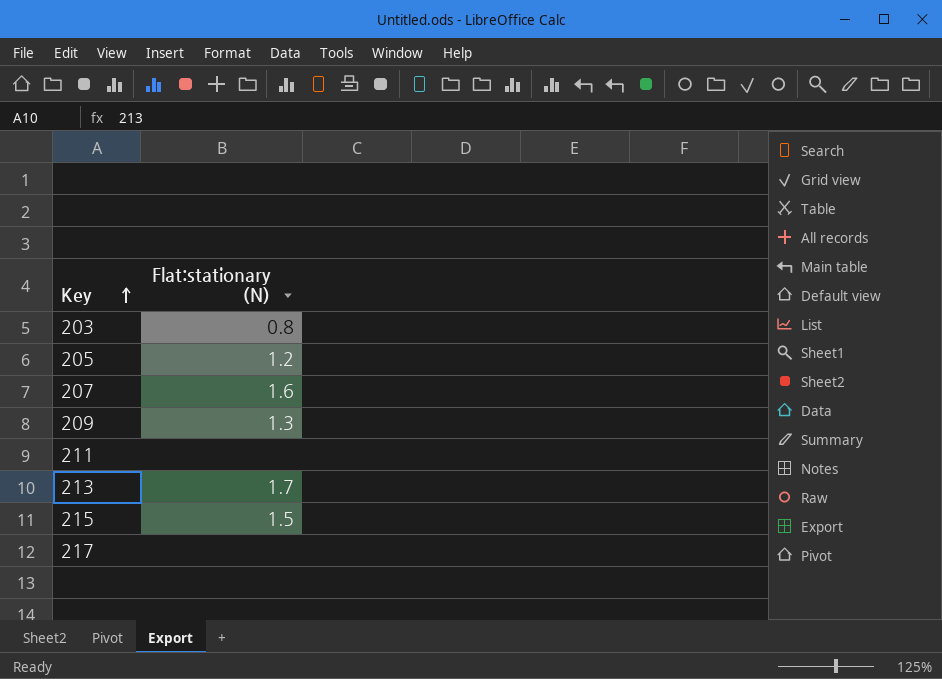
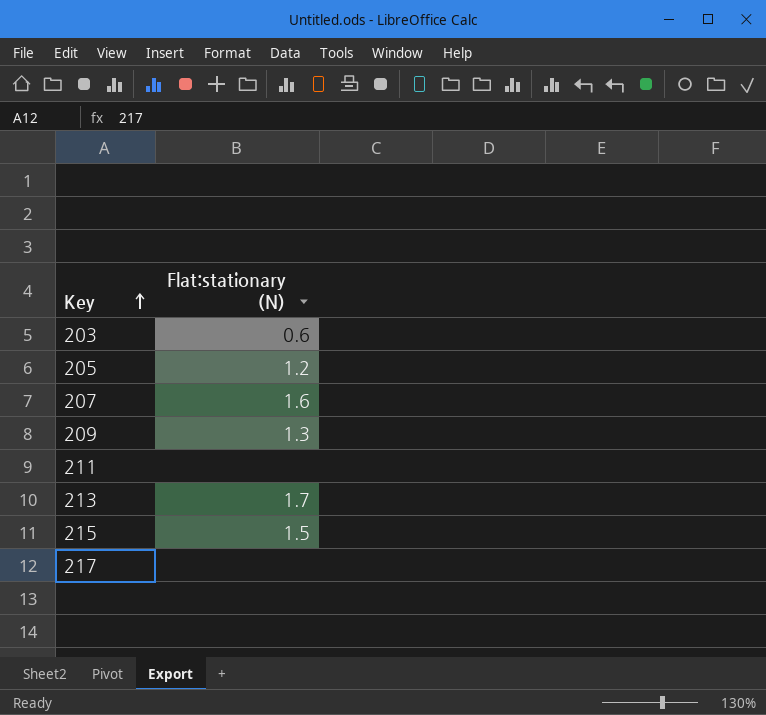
203 | Flat:stationary (N): 0.8 -> 0.6

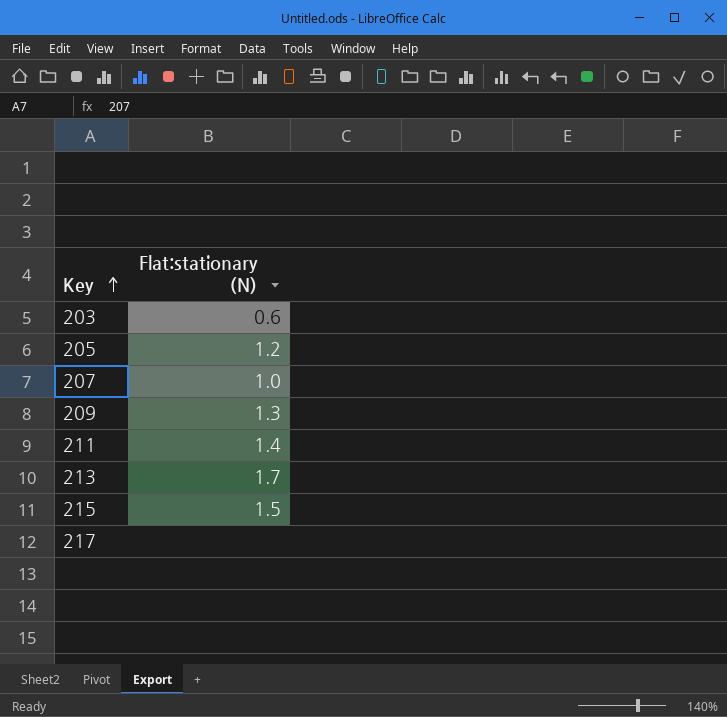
207 | Flat:stationary (N): 1.6 -> 1.0
211 | Flat:stationary (N): none -> 1.4

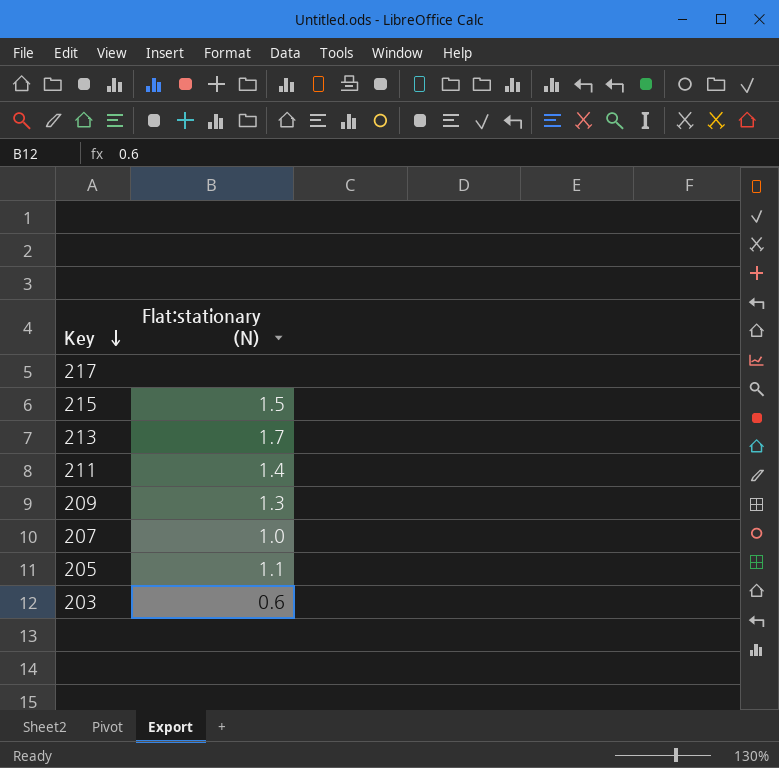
row order: Key ascending -> Key descending
205 | Flat:stationary (N): 1.2 -> 1.1

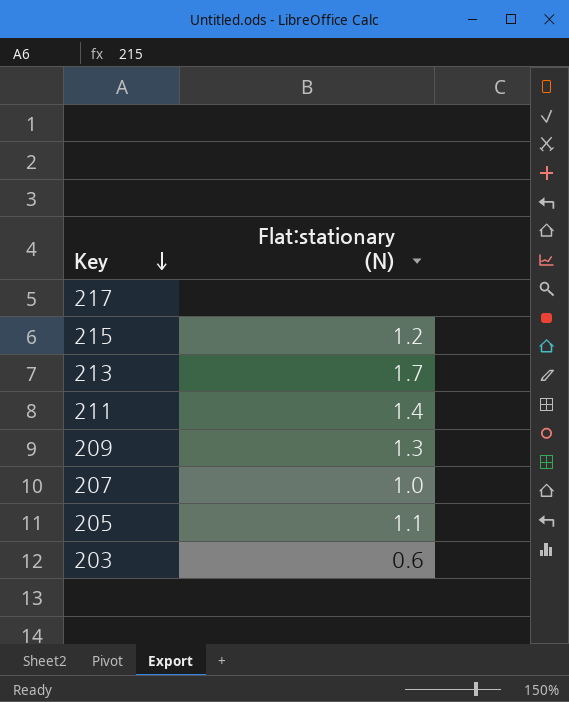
215 | Flat:stationary (N): 1.5 -> 1.2

